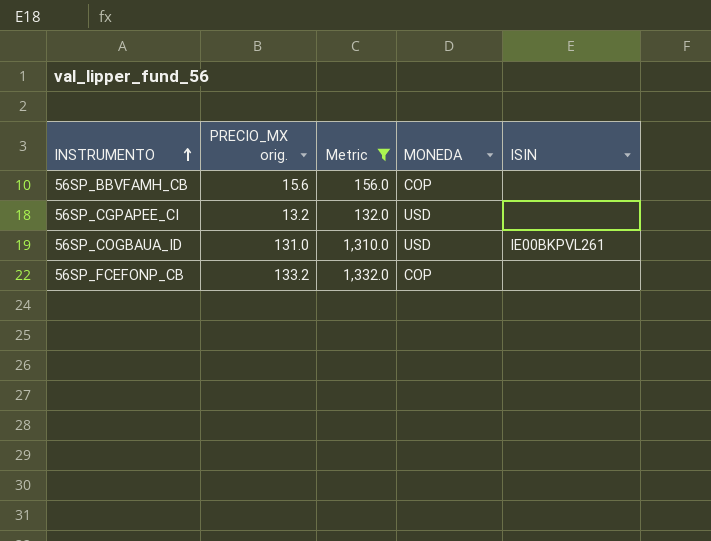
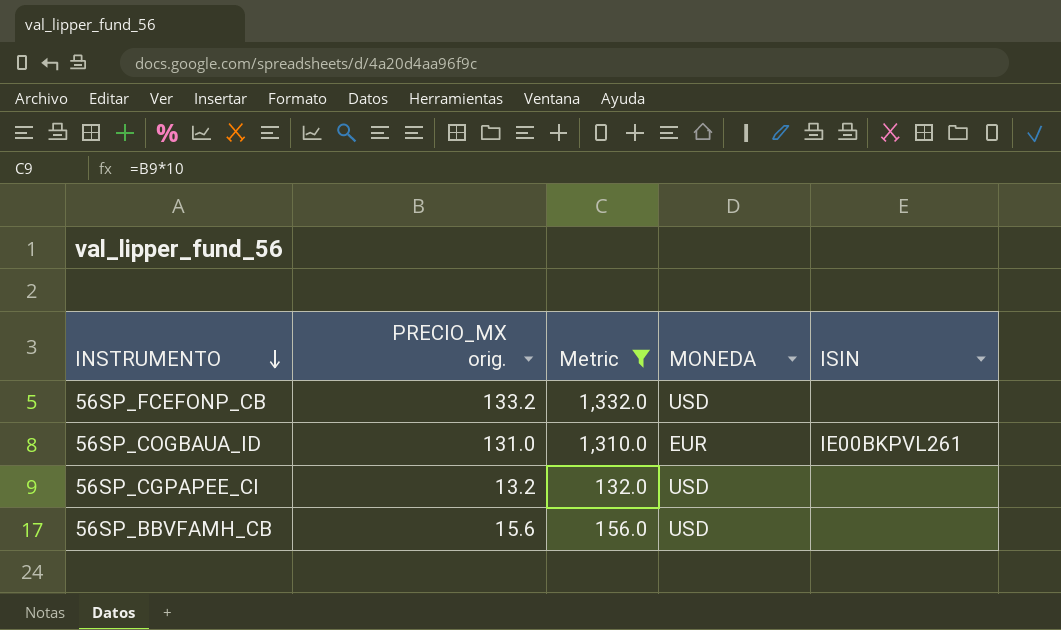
row order: INSTRUMENTO ascending -> INSTRUMENTO descending
56SP_FCEFONP_CB | MONEDA: COP -> USD
56SP_COGBAUA_ID | MONEDA: USD -> EUR
56SP_BBVFAMH_CB | MONEDA: COP -> USD

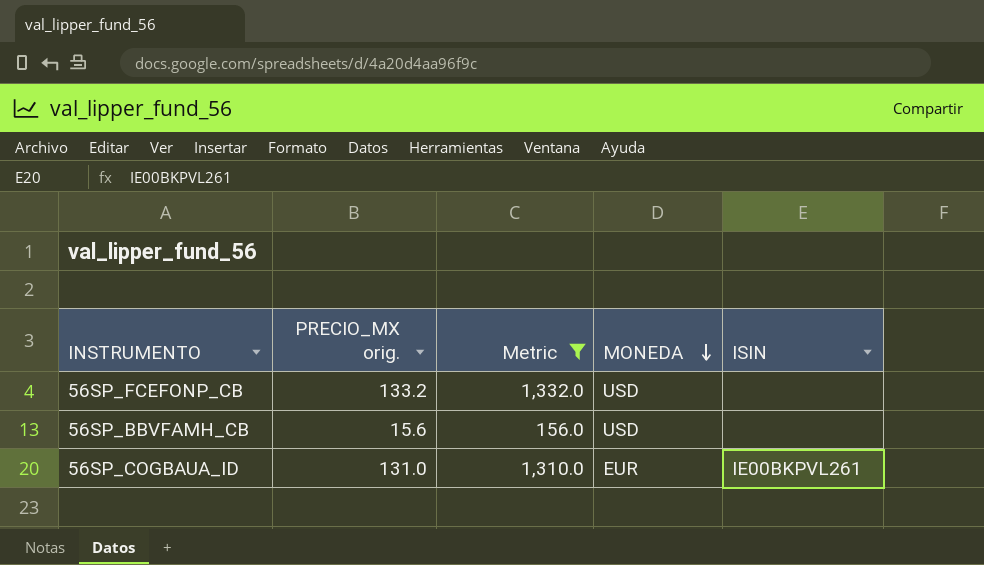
row order: INSTRUMENTO descending -> MONEDA descending
row 56SP_CGPAPEE_CI: 13.2 | 132.0 | USD | none -> none

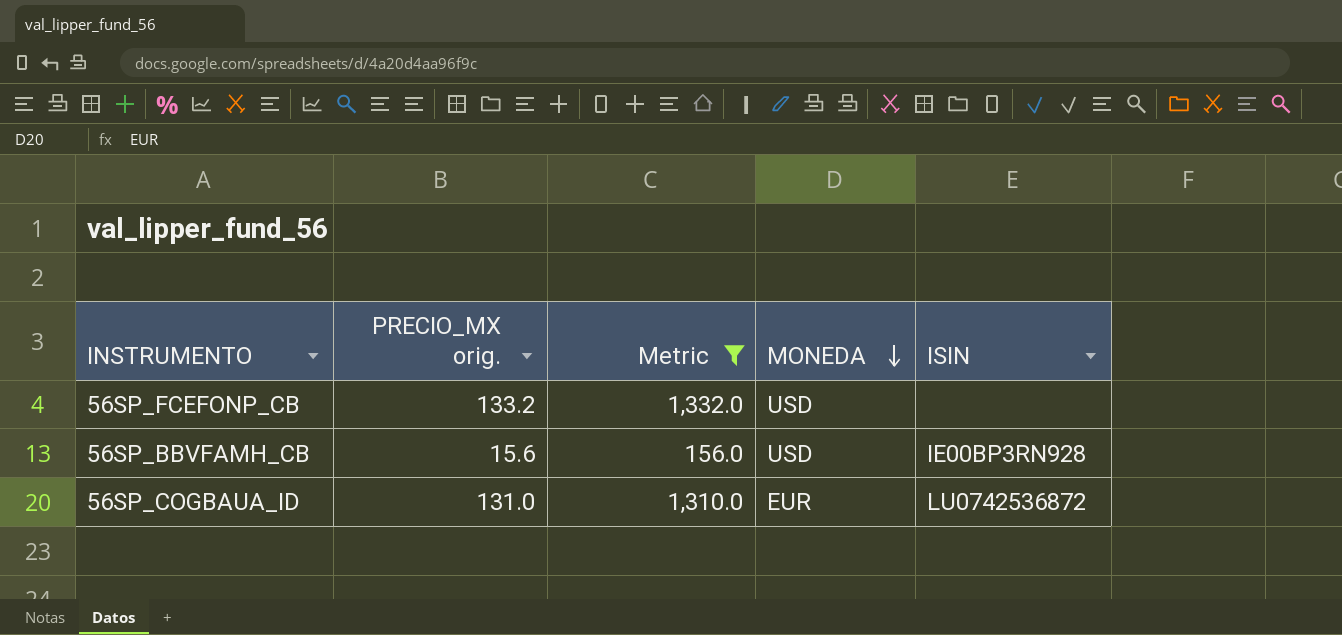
56SP_BBVFAMH_CB | ISIN: none -> IE00BP3RN928
56SP_COGBAUA_ID | ISIN: IE00BKPVL261 -> LU0742536872

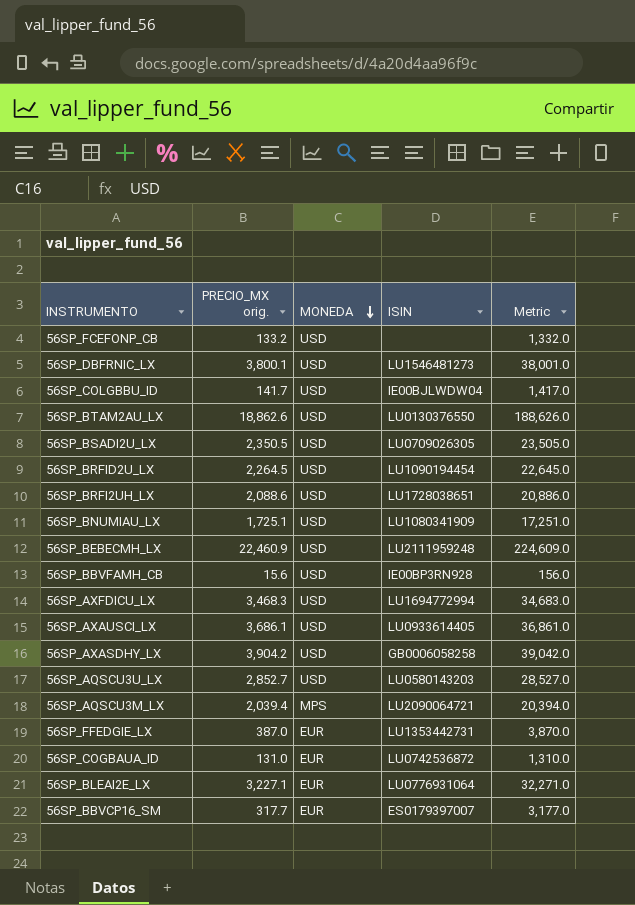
filter: Metric <= 1,332.0 -> none
column Metric | position: 3 -> 5

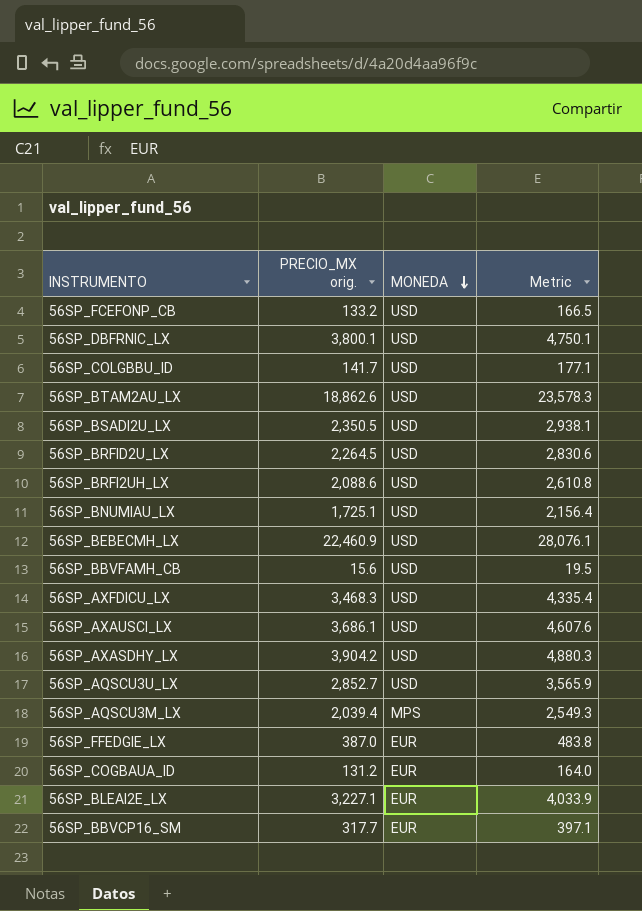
column ISIN | position: 4 -> none
column Metric | formula: [PRECIO_MX orig.] * 10 -> [PRECIO_MX orig.] * 1.25
56SP_COGBAUA_ID | PRECIO_MX orig.: 131.0 -> 131.2

